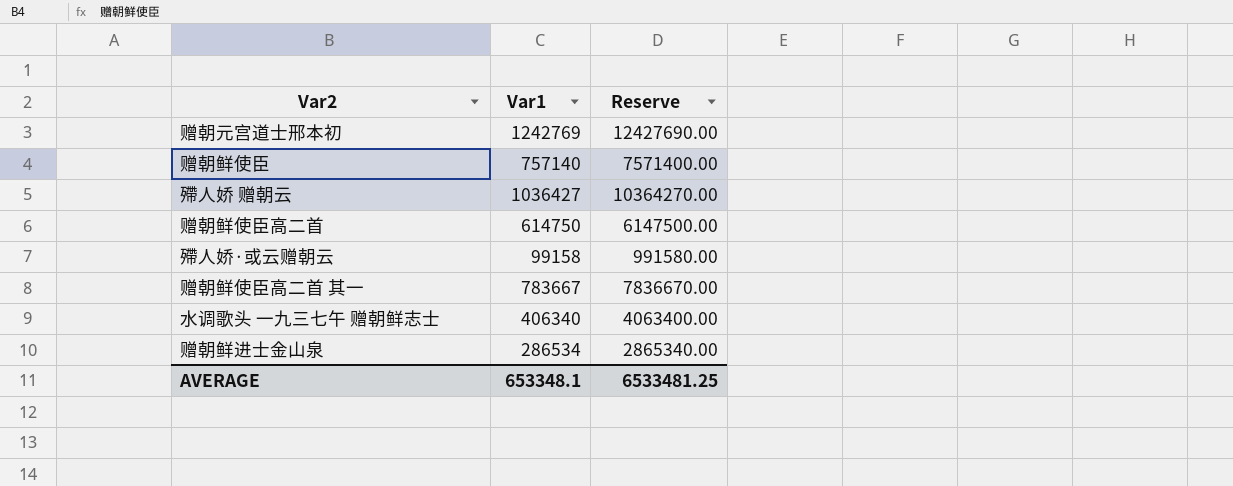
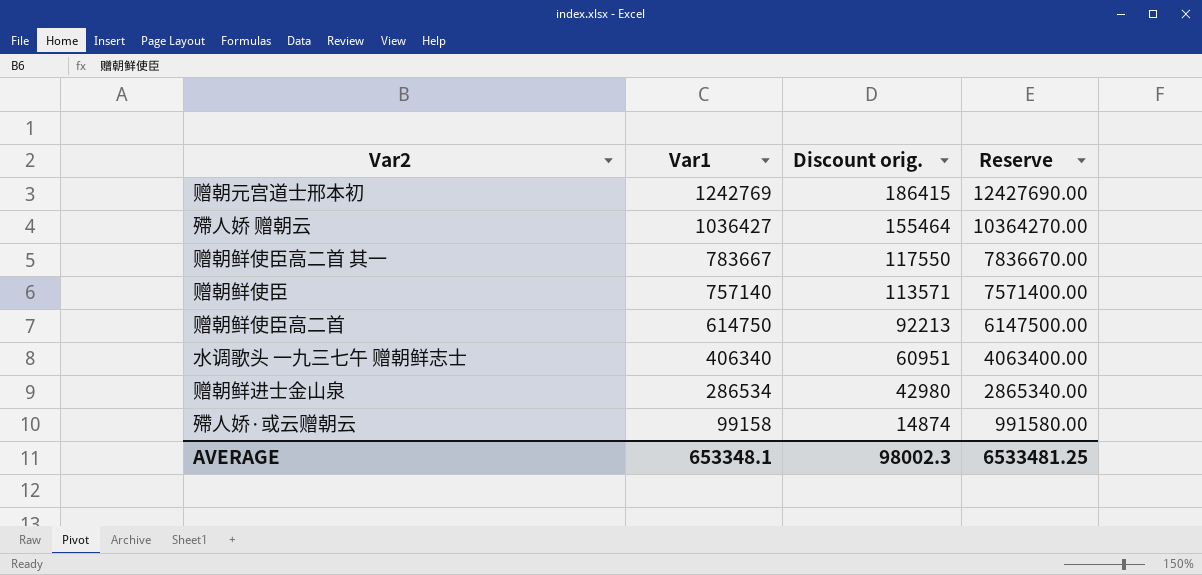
row order: none -> Var1 descending
column Discount orig. | formula: none -> [Var1] * 0.15

